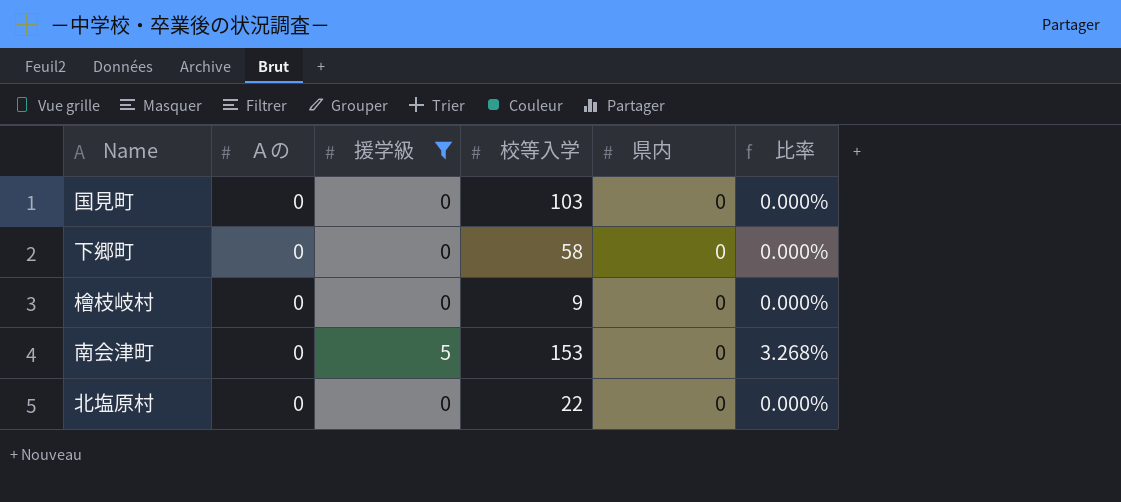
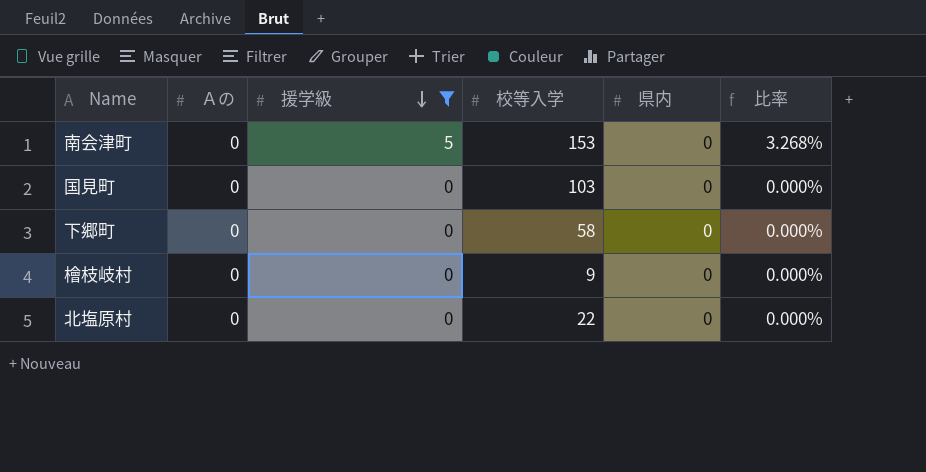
row order: none -> 援学級 descending

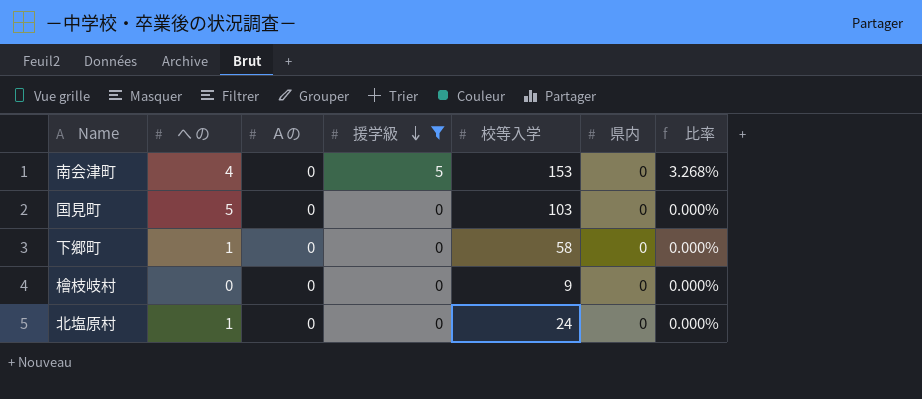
column へ の | position: none -> 2
北塩原村 | 校等入学: 22 -> 24

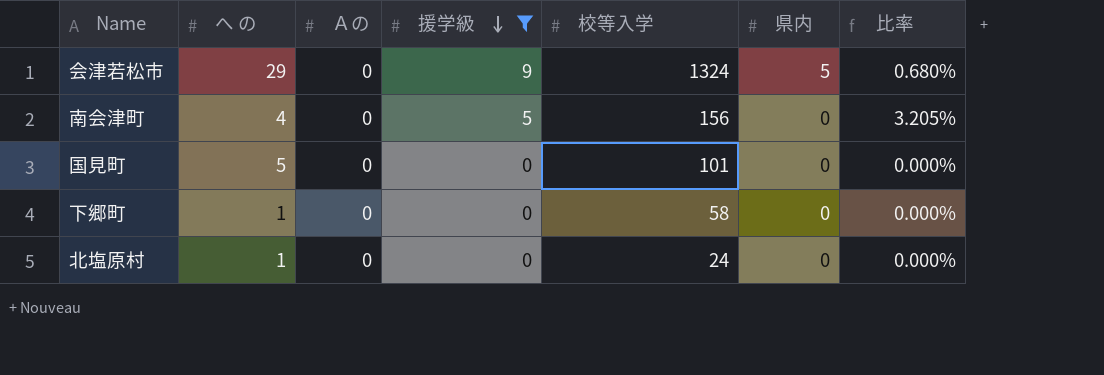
row 檜枝岐村: 0 | 0 | 0 | 9 | 0 | 0.000% -> none
row 会津若松市: none -> 29 | 0 | 9 | 1324 | 5 | 0.680%
南会津町 | 校等入学: 153 -> 156
南会津町 | 比率: 3.268% -> 3.205%
国見町 | 校等入学: 103 -> 101

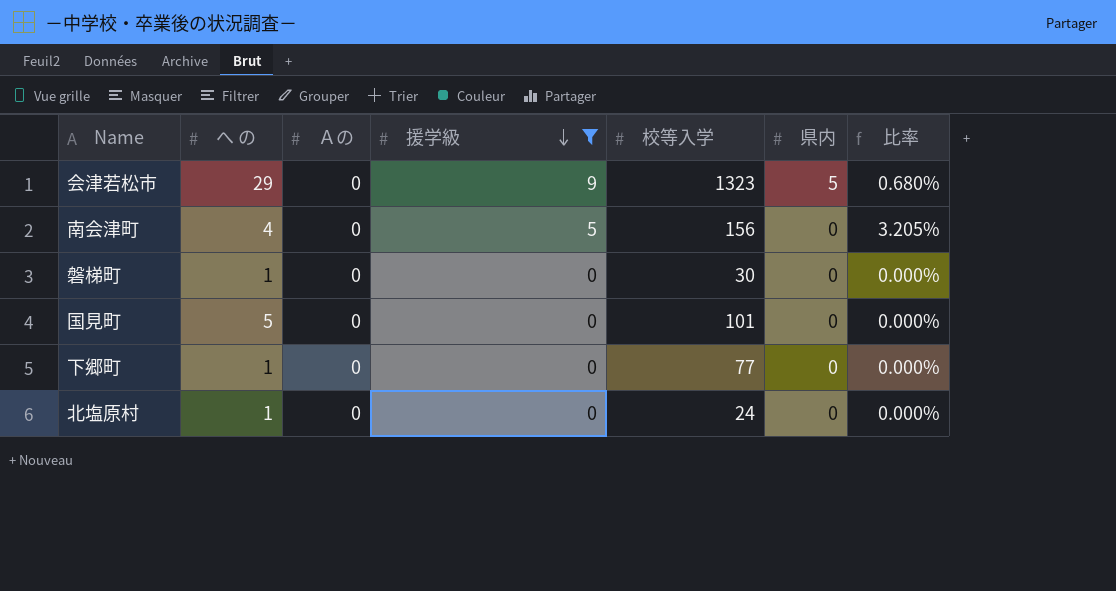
会津若松市 | 校等入学: 1324 -> 1323
row 磐梯町: none -> 1 | 0 | 0 | 30 | 0 | 0.000%
下郷町 | 校等入学: 58 -> 77

